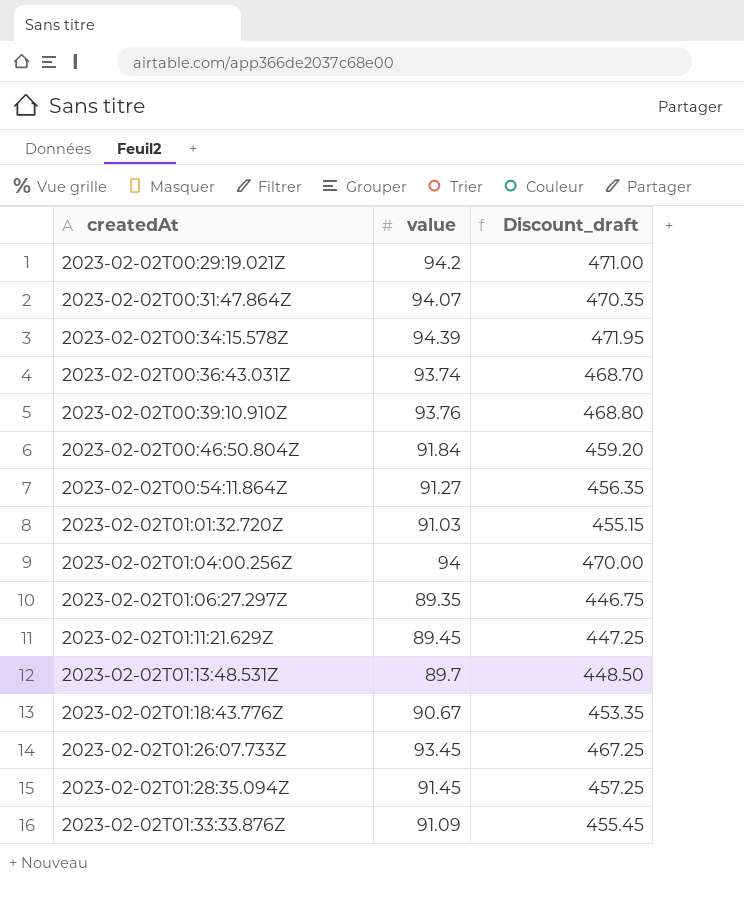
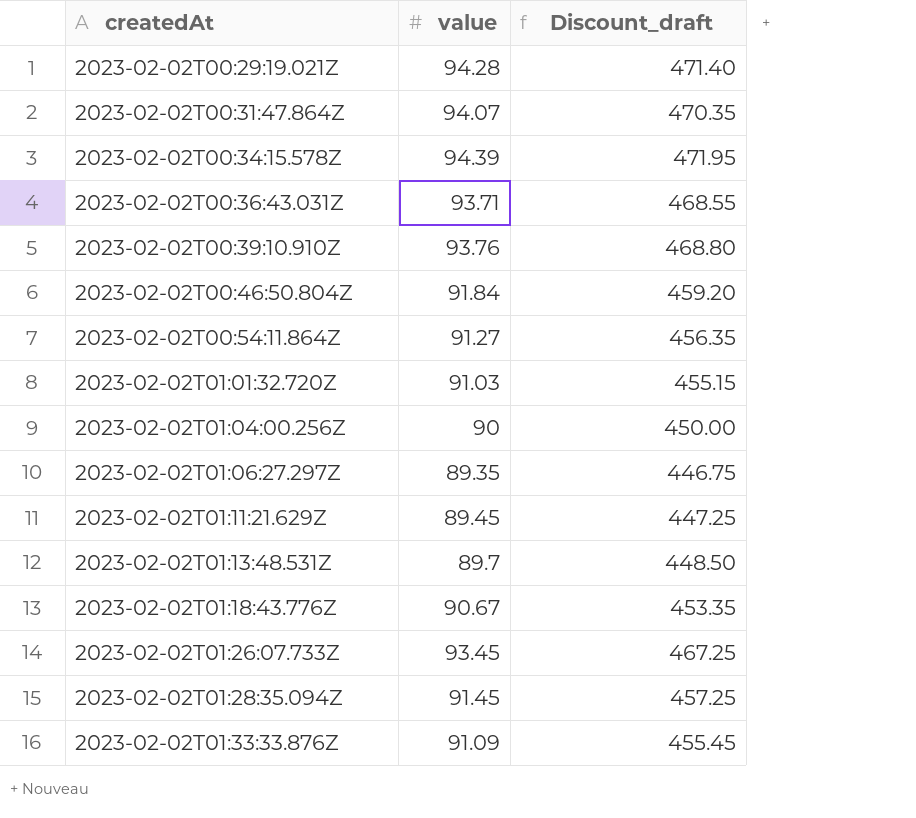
2023-02-02T00:29:19.021Z | value: 94.2 -> 94.28
2023-02-02T00:29:19.021Z | Discount_draft: 471.00 -> 471.40
2023-02-02T00:36:43.031Z | value: 93.74 -> 93.71
2023-02-02T00:36:43.031Z | Discount_draft: 468.70 -> 468.55
2023-02-02T01:04:00.256Z | value: 94 -> 90
2023-02-02T01:04:00.256Z | Discount_draft: 470.00 -> 450.00

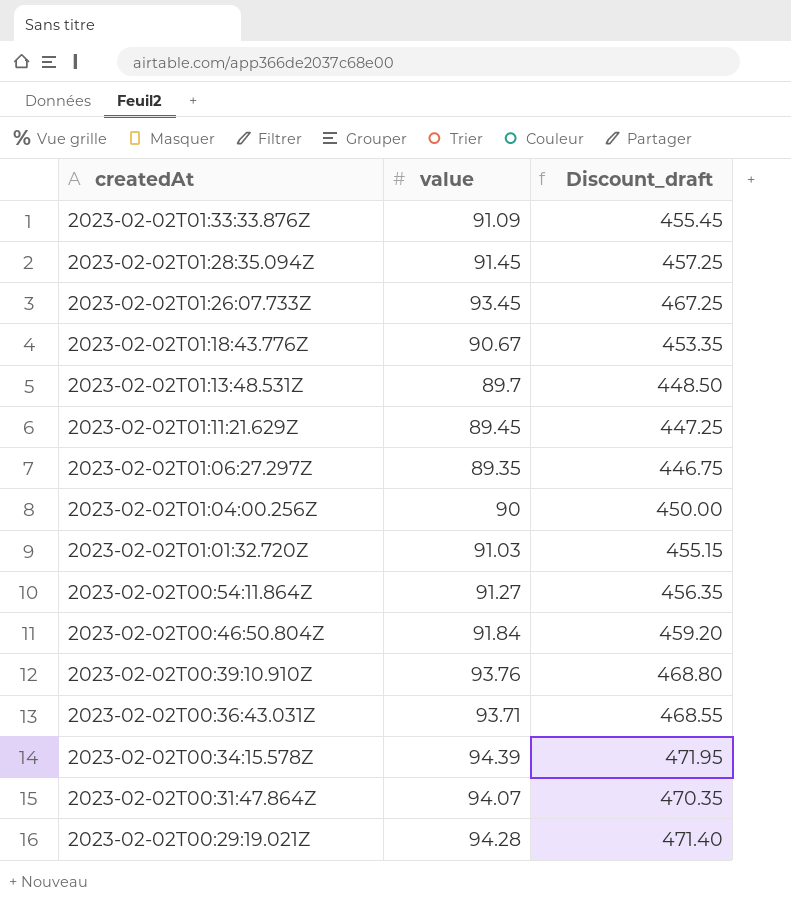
row order: createdAt ascending -> createdAt descending

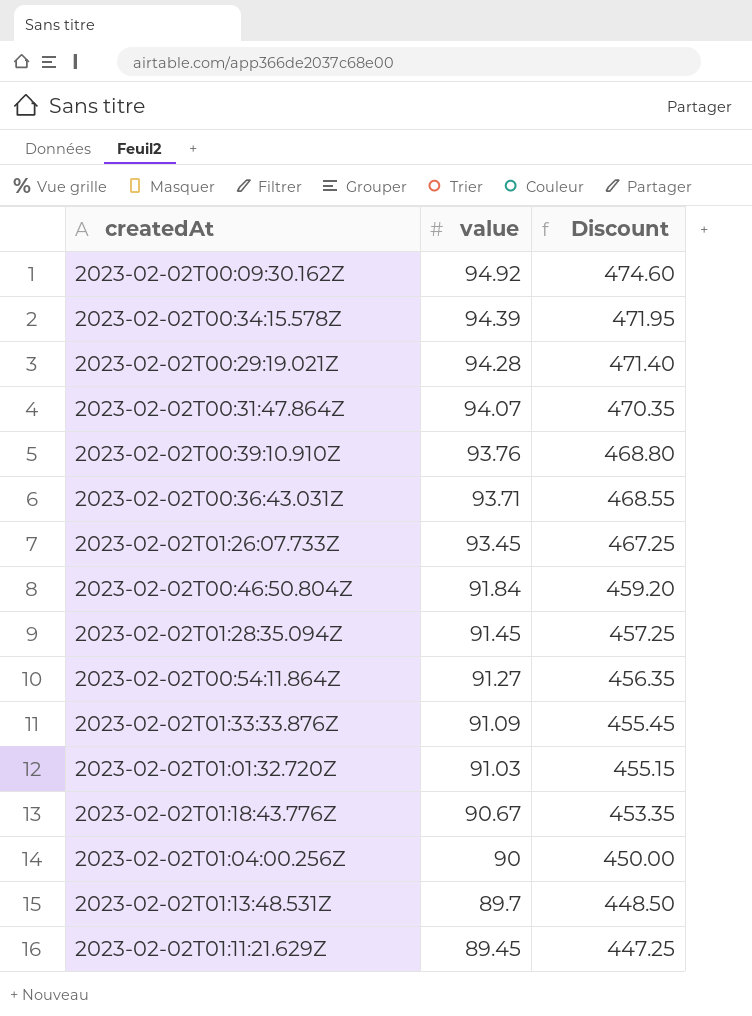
row order: createdAt descending -> value descending
column name: Discount_draft -> Discount
row 2023-02-02T01:06:27.297Z: 89.35 | 446.75 -> none
row 2023-02-02T00:09:30.162Z: none -> 94.92 | 474.60

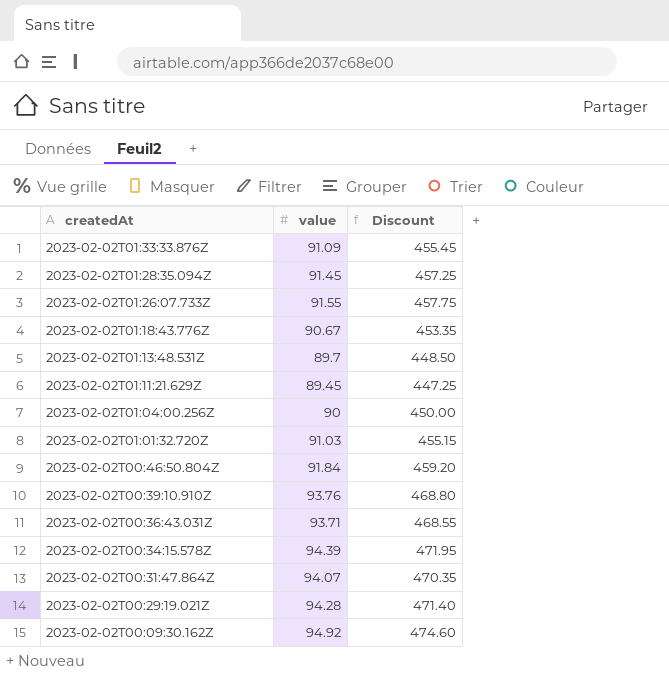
row order: value descending -> createdAt descending
row 2023-02-02T00:54:11.864Z: 91.27 | 456.35 -> none
2023-02-02T01:26:07.733Z | value: 93.45 -> 91.55
2023-02-02T01:26:07.733Z | Discount: 467.25 -> 457.75

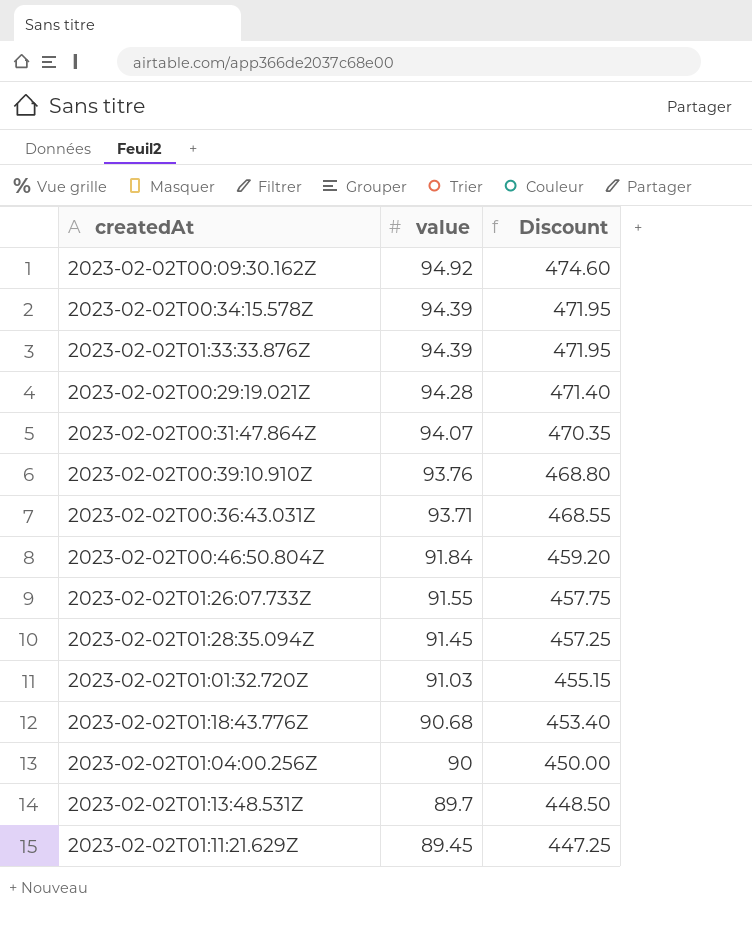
row order: createdAt descending -> value descending
2023-02-02T01:33:33.876Z | value: 91.09 -> 94.39
2023-02-02T01:33:33.876Z | Discount: 455.45 -> 471.95
2023-02-02T01:18:43.776Z | value: 90.67 -> 90.68
2023-02-02T01:18:43.776Z | Discount: 453.35 -> 453.40

